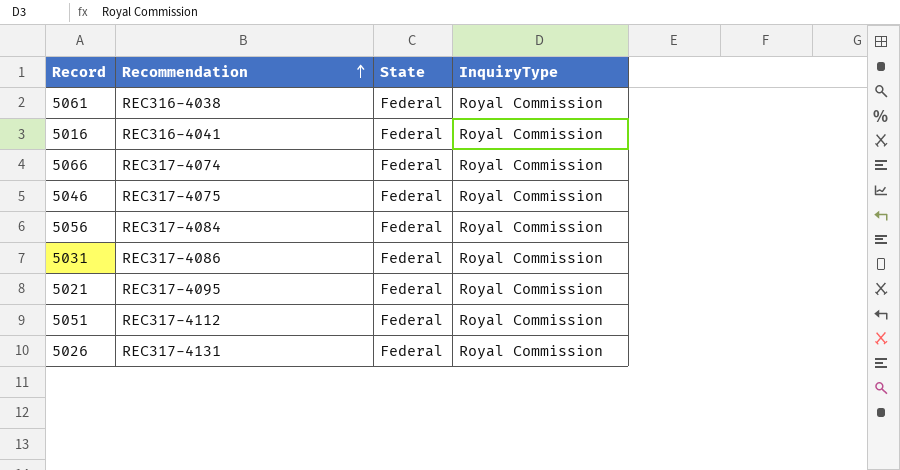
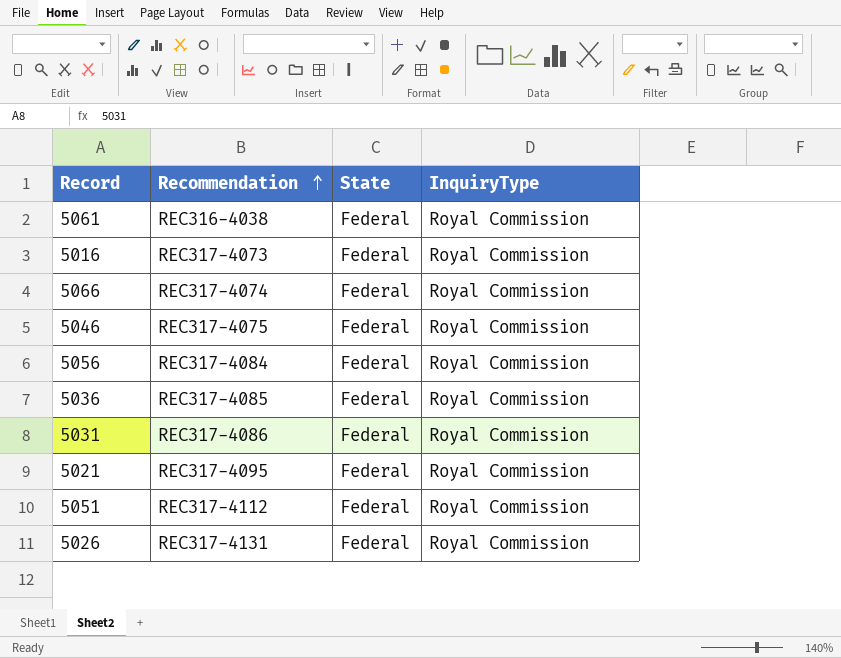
5016 | Recommendation: REC316-4041 -> REC317-4073
row 5036: none -> REC317-4085 | Federal | Royal Commission

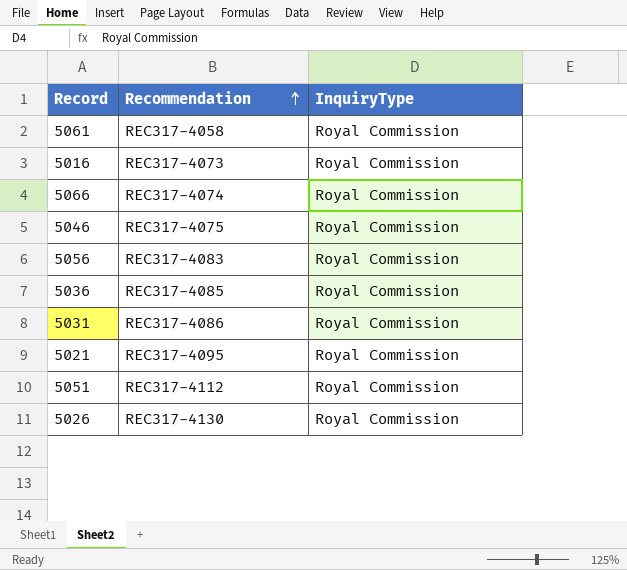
column State | position: 3 -> none
5061 | Recommendation: REC316-4038 -> REC317-4058
5056 | Recommendation: REC317-4084 -> REC317-4083
5026 | Recommendation: REC317-4131 -> REC317-4130

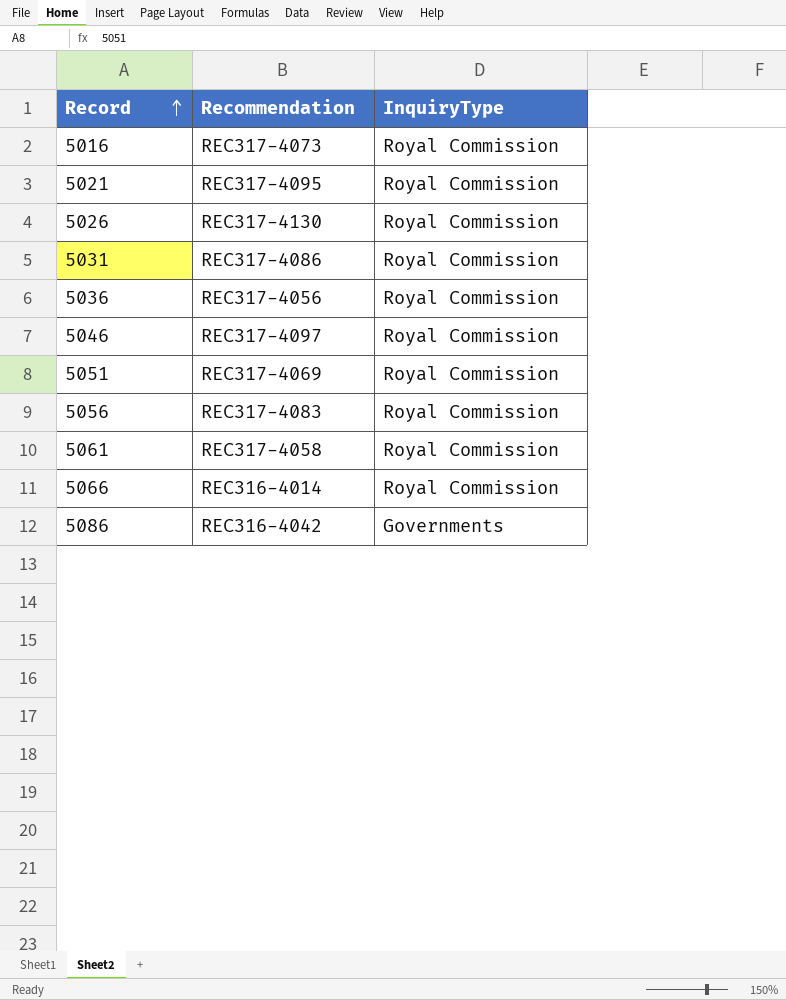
row order: Recommendation ascending -> Record ascending
5036 | Recommendation: REC317-4085 -> REC317-4056
5046 | Recommendation: REC317-4075 -> REC317-4097
5051 | Recommendation: REC317-4112 -> REC317-4069
5066 | Recommendation: REC317-4074 -> REC316-4014
row 5086: none -> REC316-4042 | Governments

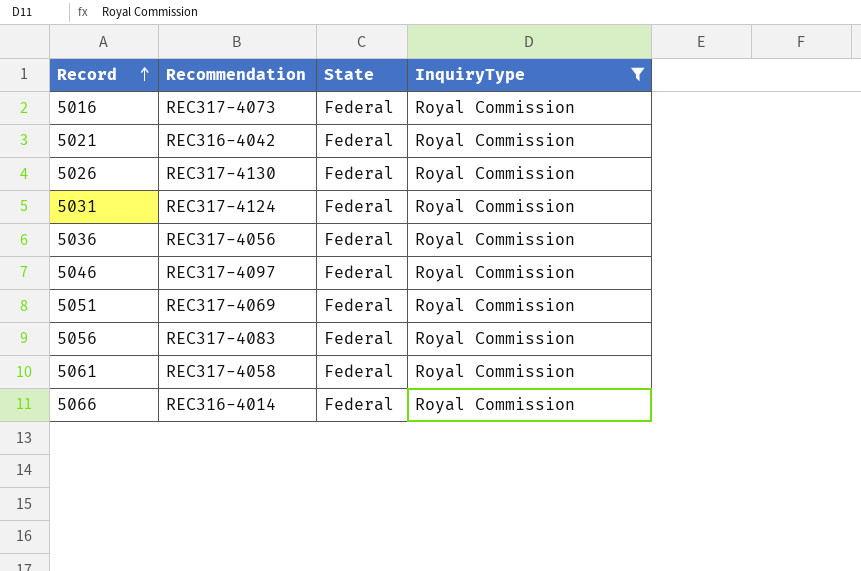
filter: none -> InquiryType = Royal Commission
column State | position: none -> 3
5021 | Recommendation: REC317-4095 -> REC316-4042
5031 | Recommendation: REC317-4086 -> REC317-4124

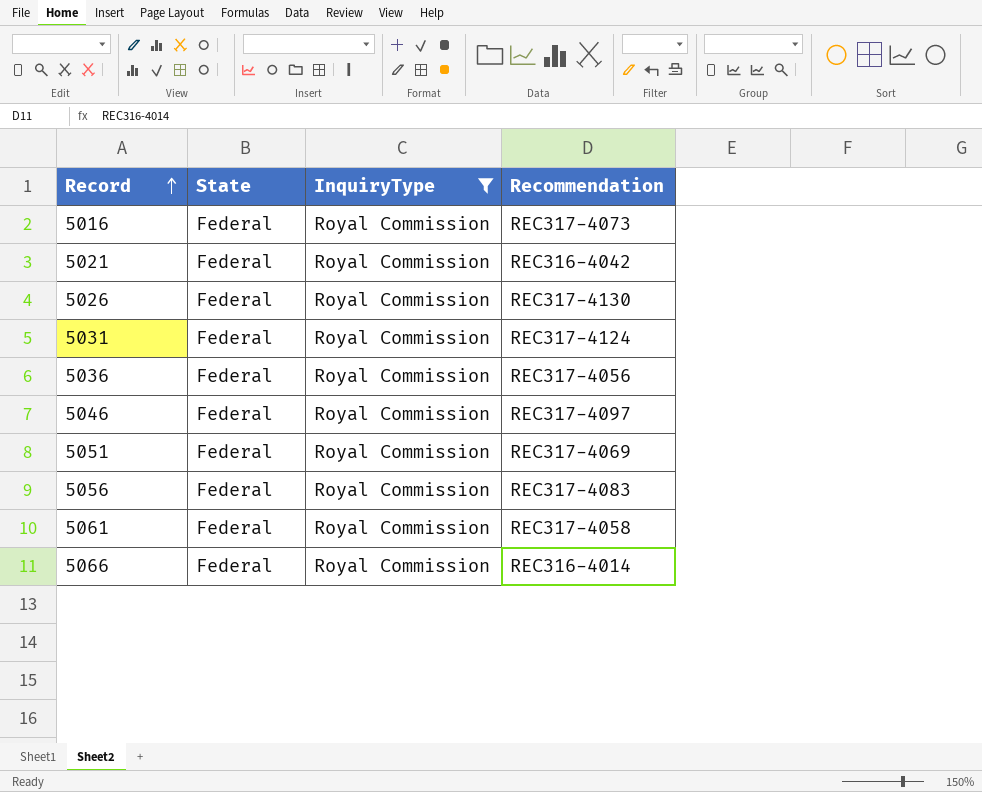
column Recommendation | position: 2 -> 4

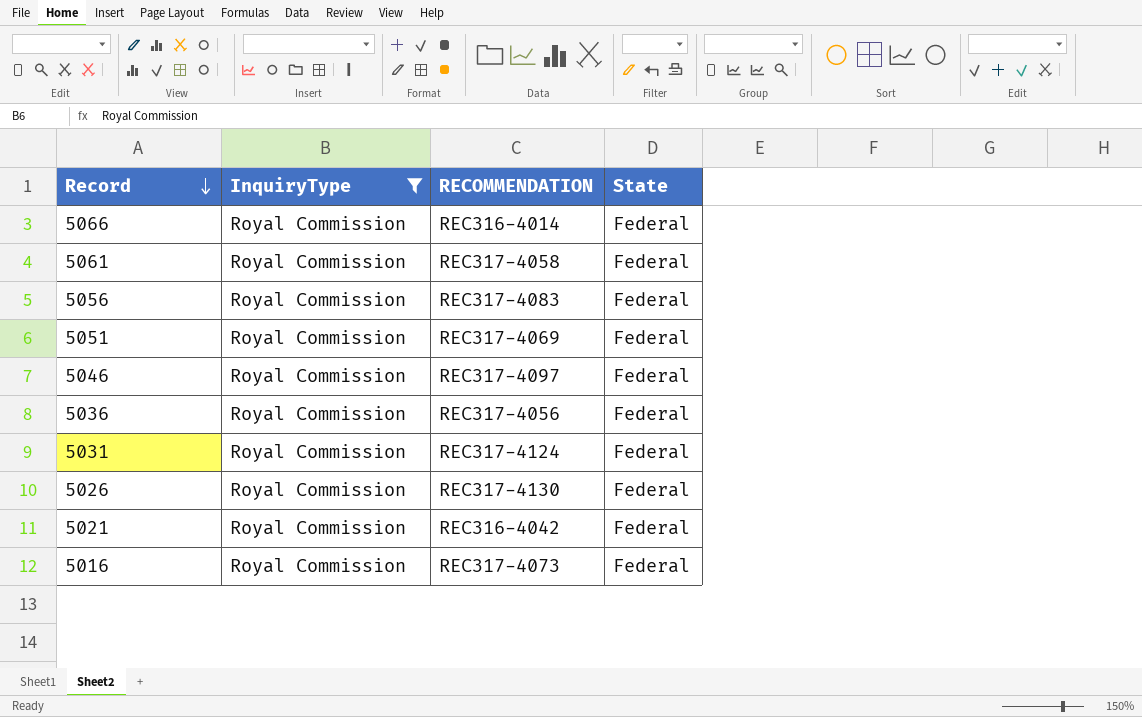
row order: Record ascending -> Record descending
column name: Recommendation -> RECOMMENDATION
column State | position: 2 -> 4

